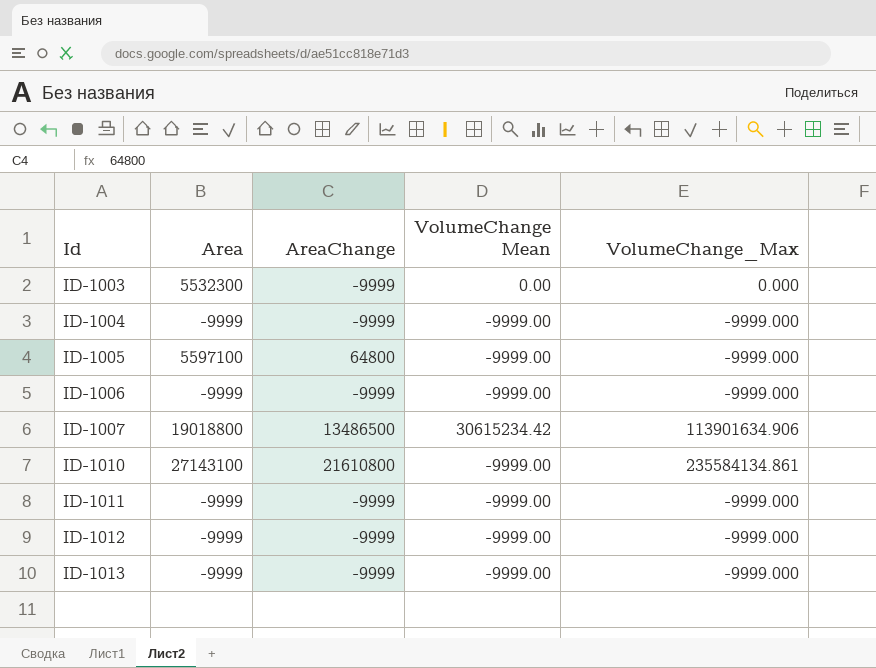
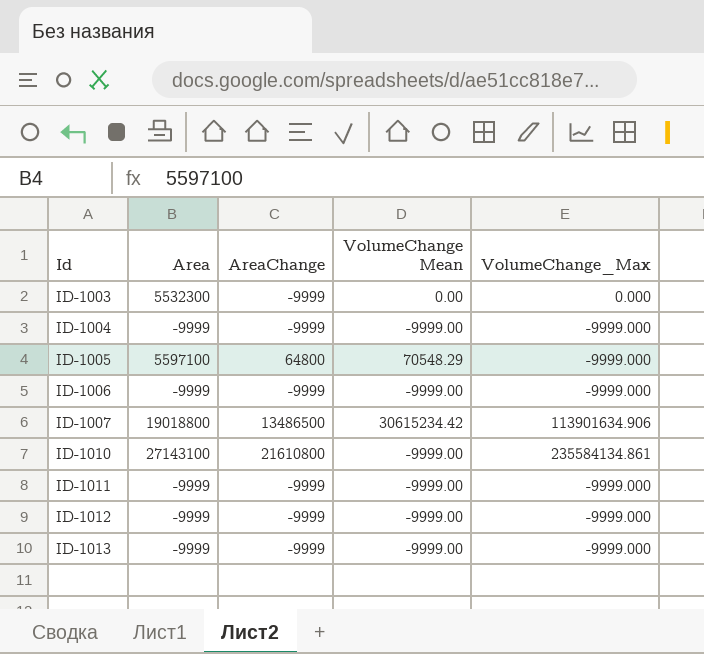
ID-1005 | VolumeChange Mean: -9999.00 -> 70548.29

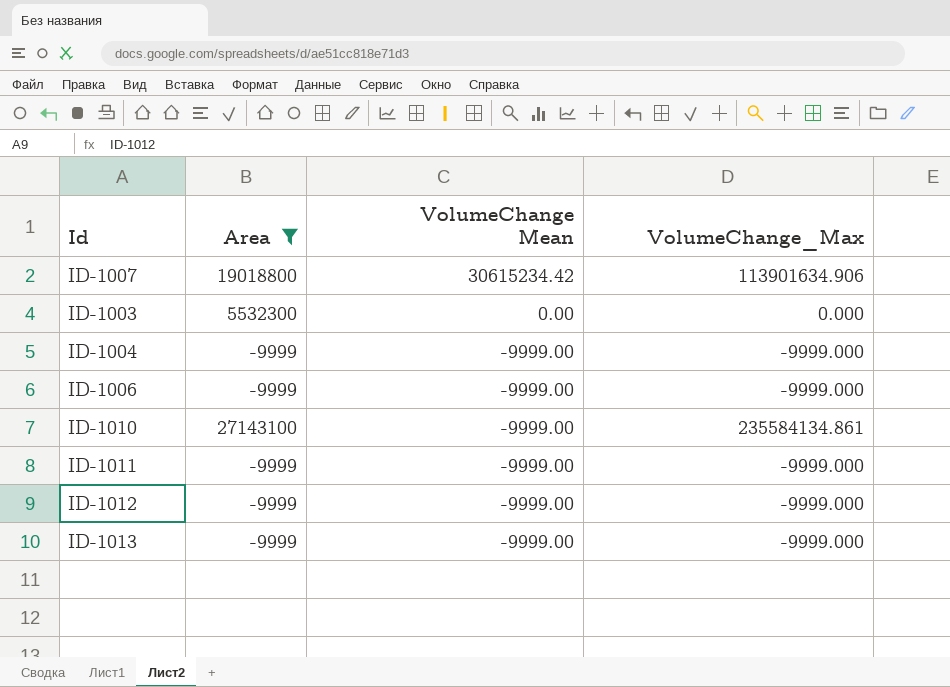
filter: none -> Area != 5597100
row order: Id ascending -> VolumeChange Mean descending
column AreaChange | position: 3 -> none

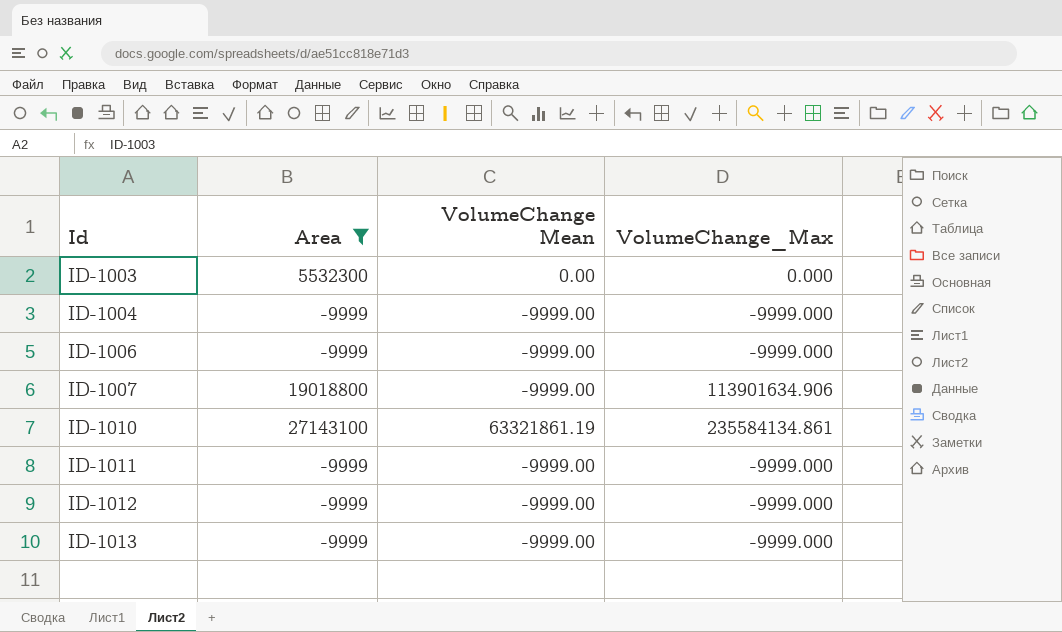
row order: VolumeChange Mean descending -> Id ascending
ID-1007 | VolumeChange Mean: 30615234.42 -> -9999.00
ID-1010 | VolumeChange Mean: -9999.00 -> 63321861.19

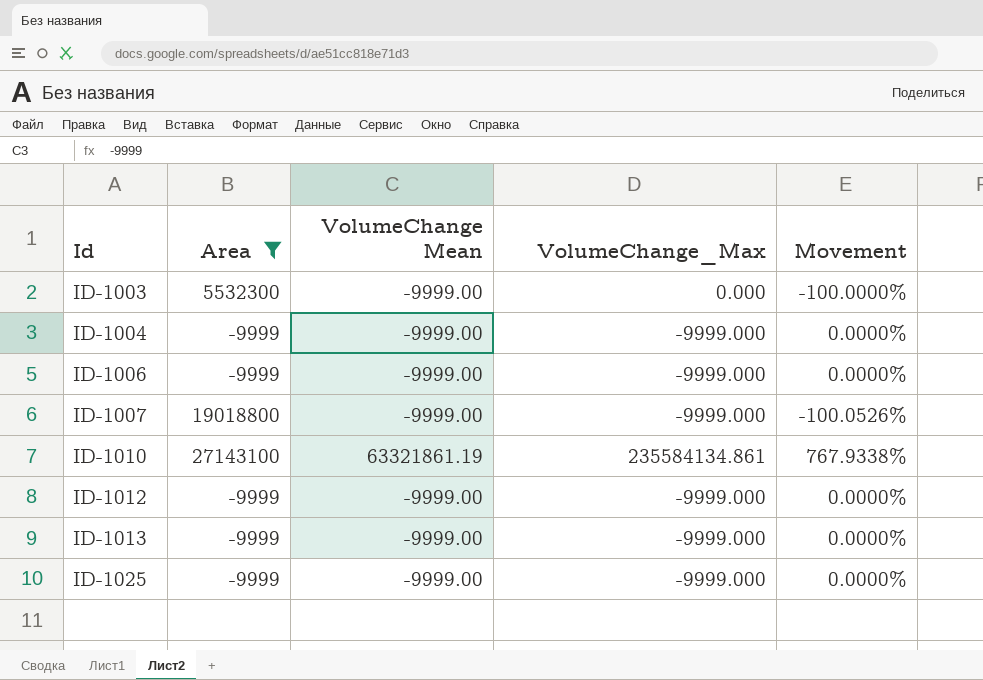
column Movement | formula: none -> ([VolumeChange_Max] - [Area]) / [Area]
row ID-1011: -9999 | -9999.00 | -9999.000 -> none
ID-1003 | VolumeChange Mean: 0.00 -> -9999.00
ID-1007 | VolumeChange_Max: 113901634.906 -> -9999.000
row ID-1025: none -> -9999 | -9999.00 | -9999.000 | 0.0000%

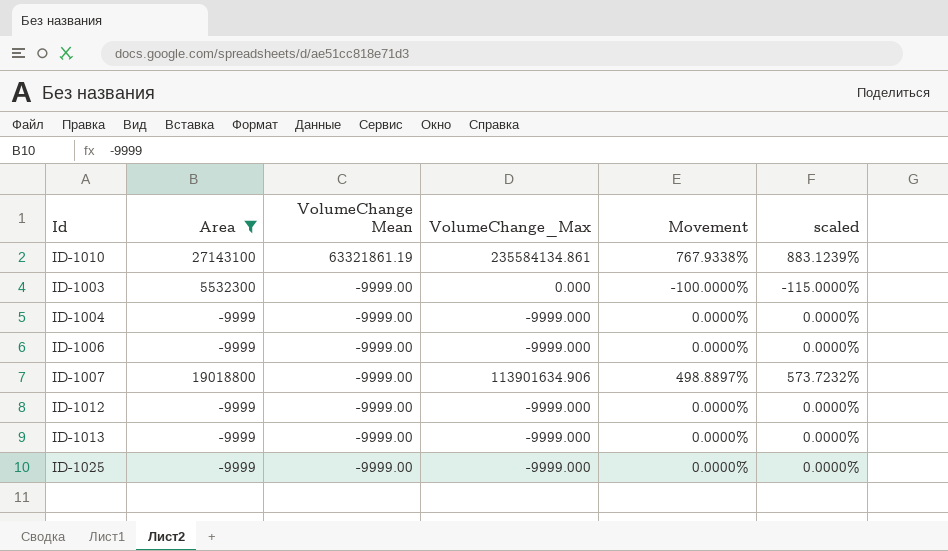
row order: Id ascending -> VolumeChange Mean descending
column scaled | formula: none -> [Movement] * 1.15
ID-1007 | VolumeChange_Max: -9999.000 -> 113901634.906
ID-1007 | Movement: -100.0526% -> 498.8897%

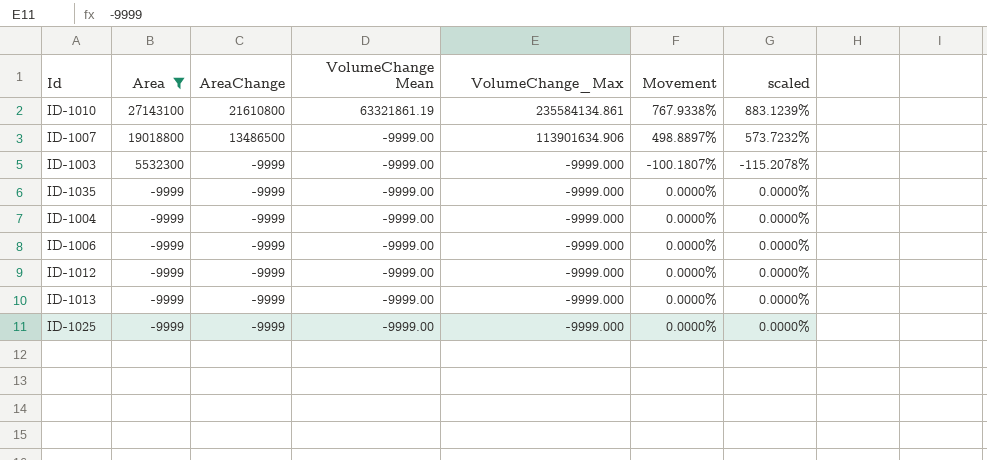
row order: VolumeChange Mean descending -> Area descending
column AreaChange | position: none -> 3
ID-1003 | VolumeChange_Max: 0.000 -> -9999.000
ID-1003 | Movement: -100.0000% -> -100.1807%
ID-1003 | scaled: -115.0000% -> -115.2078%
row ID-1035: none -> -9999 | -9999 | -9999.00 | -9999.000 | 0.0000% | 0.0000%

